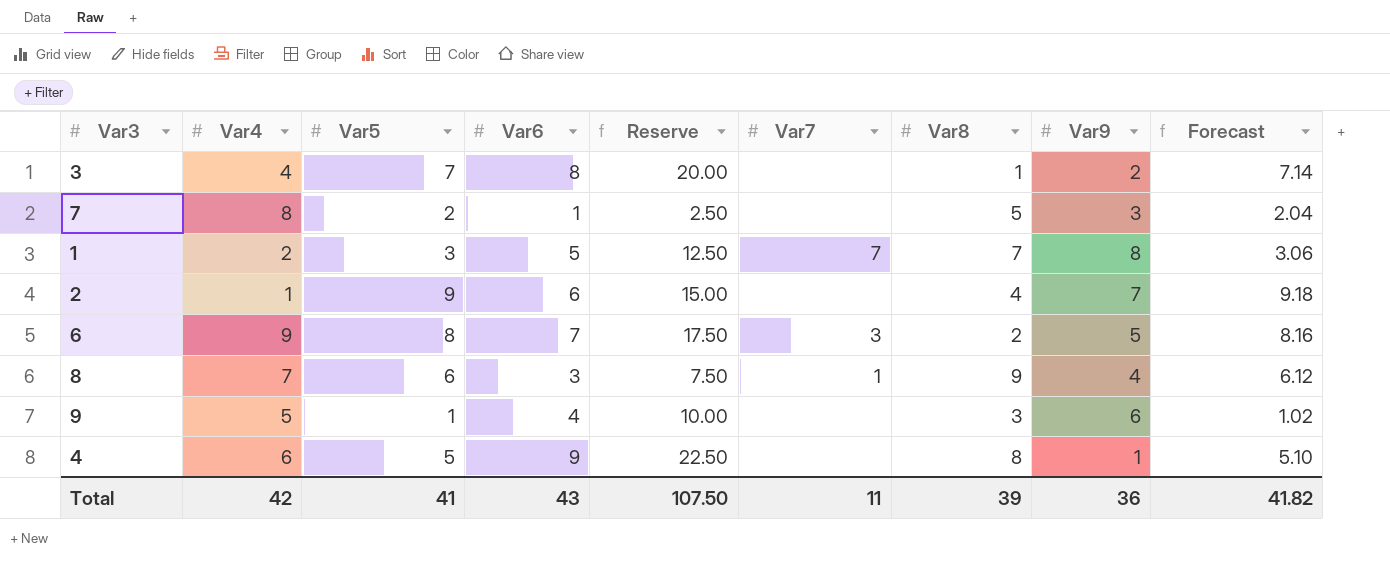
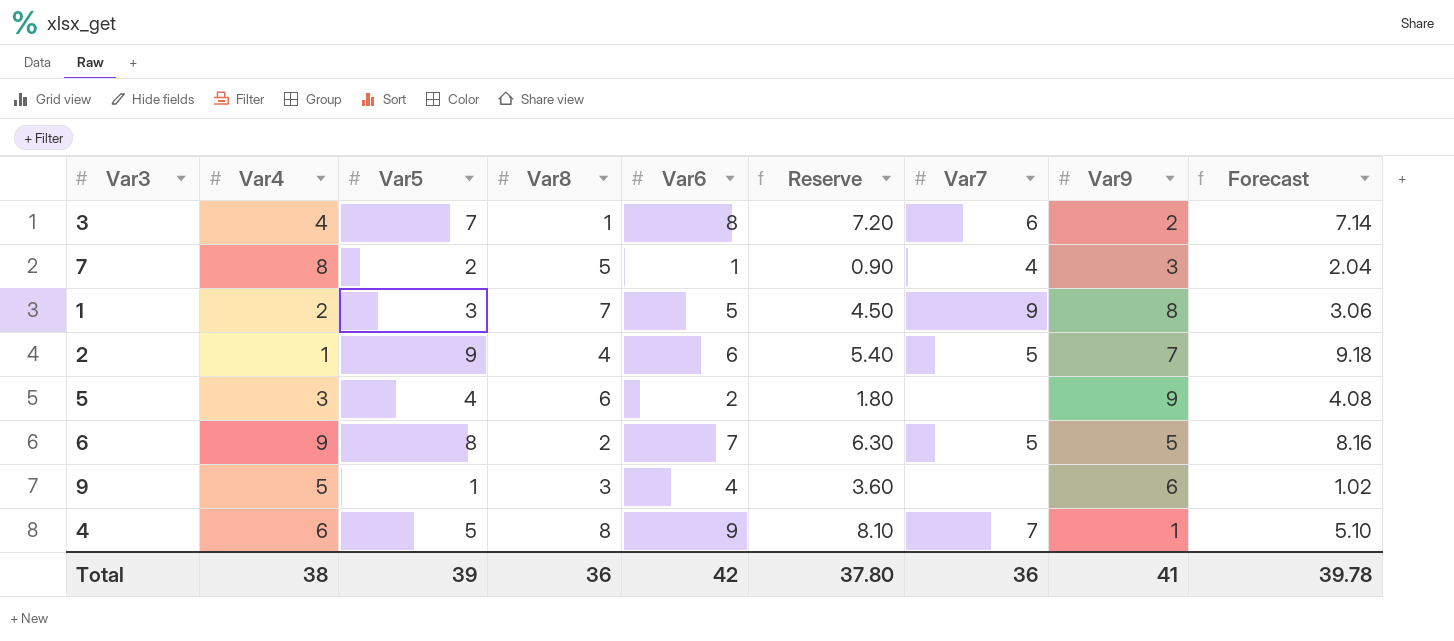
column Var8 | position: 7 -> 4
column Reserve | formula: [Var6] * 2.5 -> [Var6] * 0.9
row 8: 7 | 6 | 3 | 7.50 | 1 | 9 | 4 | 6.12 -> none
3 | Var7: none -> 6
7 | Var7: none -> 4
1 | Var7: 7 -> 9
2 | Var7: none -> 5
row 5: none -> 3 | 4 | 6 | 2 | 1.80 | none | 9 | 4.08
6 | Var7: 3 -> 5
4 | Var7: none -> 7
Total | Var4: 42 -> 38
Total | Var5: 41 -> 39
Total | Var8: 39 -> 36
Total | Var6: 43 -> 42
Total | Reserve: 107.50 -> 37.80
Total | Var7: 11 -> 36
Total | Var9: 36 -> 41
Total | Forecast: 41.82 -> 39.78

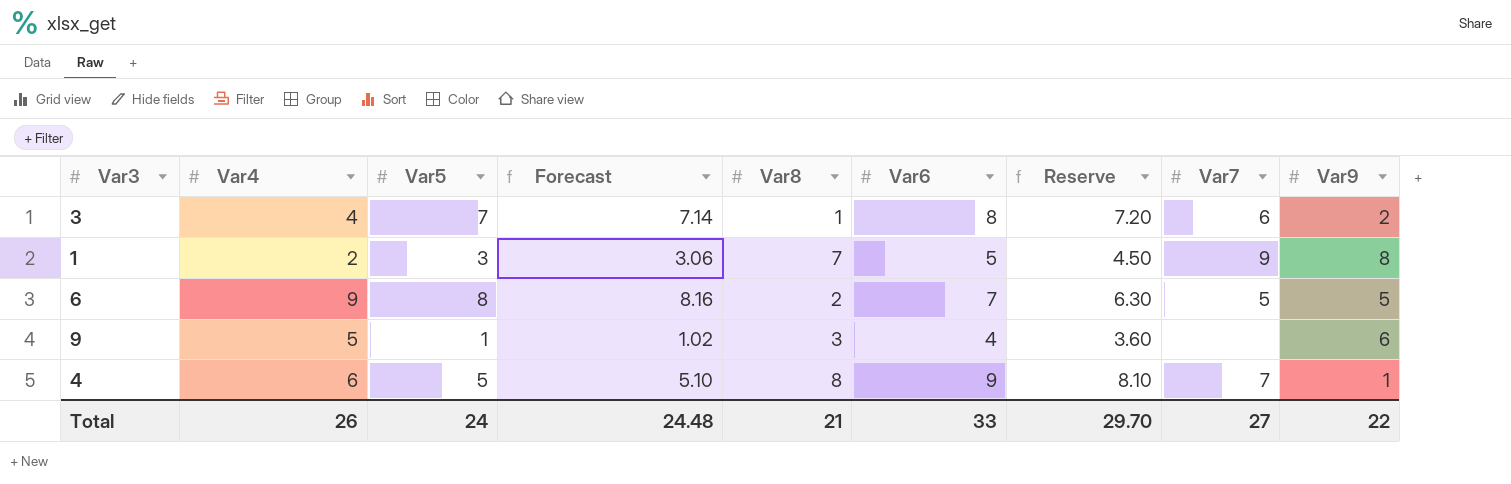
column Forecast | position: 9 -> 4
row 7: 8 | 2 | 5 | 1 | 0.90 | 4 | 3 | 2.04 -> none
row 2: 1 | 9 | 4 | 6 | 5.40 | 5 | 7 | 9.18 -> none
row 5: 3 | 4 | 6 | 2 | 1.80 | none | 9 | 4.08 -> none
Total | Var4: 38 -> 26
Total | Var5: 39 -> 24
Total | Forecast: 39.78 -> 24.48
Total | Var8: 36 -> 21
Total | Var6: 42 -> 33
Total | Reserve: 37.80 -> 29.70
Total | Var7: 36 -> 27
Total | Var9: 41 -> 22

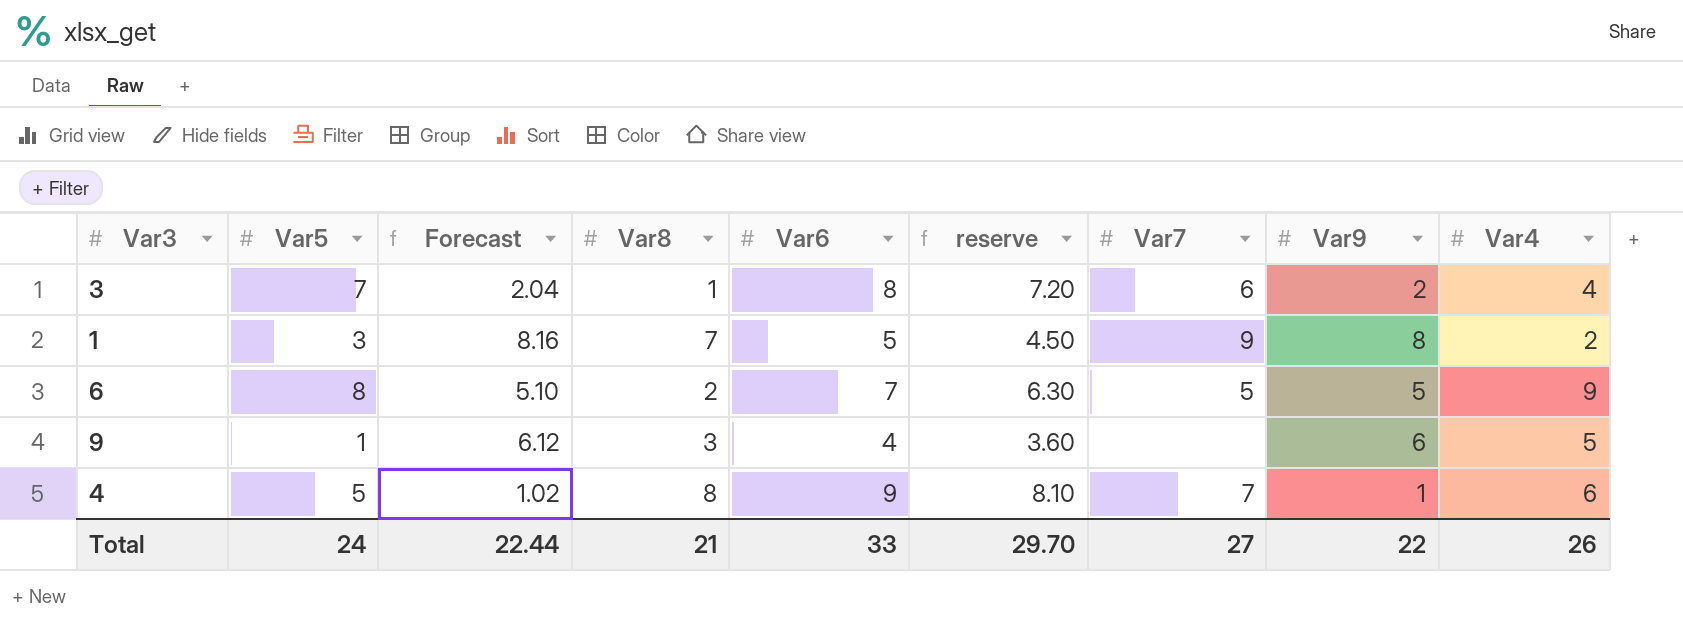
column Forecast | formula: [Var5] * 1.02 -> [Var9] * 1.02
column name: Reserve -> reserve
column Var4 | position: 2 -> 9
Total | Forecast: 24.48 -> 22.44

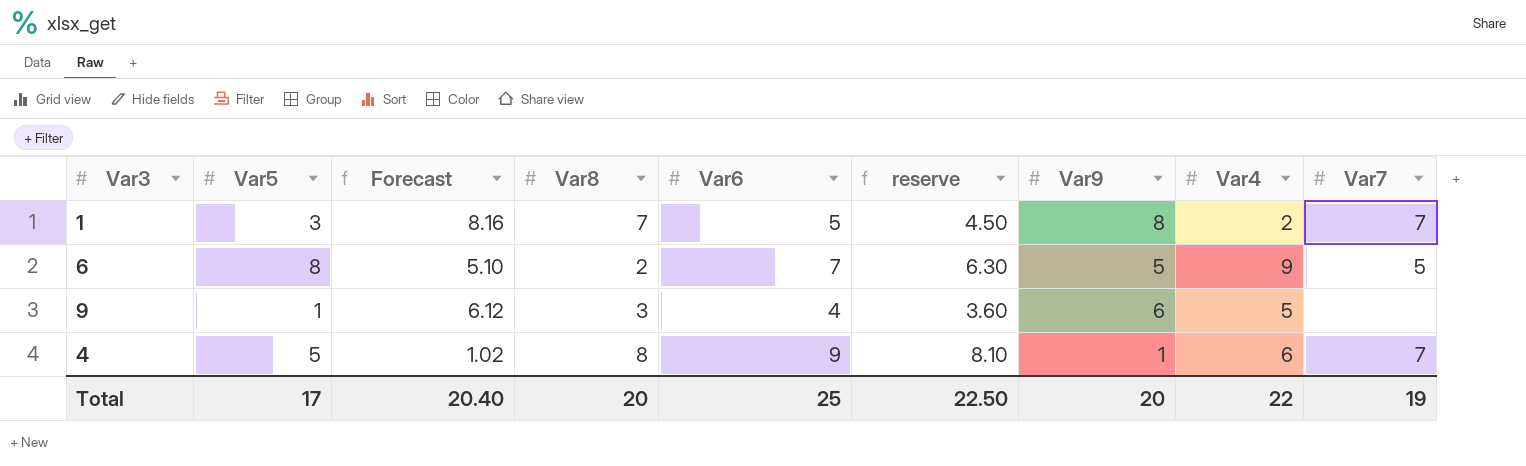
column Var7 | position: 7 -> 9
row 3: 7 | 2.04 | 1 | 8 | 7.20 | 6 | 2 | 4 -> none
1 | Var7: 9 -> 7
Total | Var5: 24 -> 17
Total | Forecast: 22.44 -> 20.40
Total | Var8: 21 -> 20
Total | Var6: 33 -> 25
Total | reserve: 29.70 -> 22.50
Total | Var9: 22 -> 20
Total | Var4: 26 -> 22
Total | Var7: 27 -> 19

